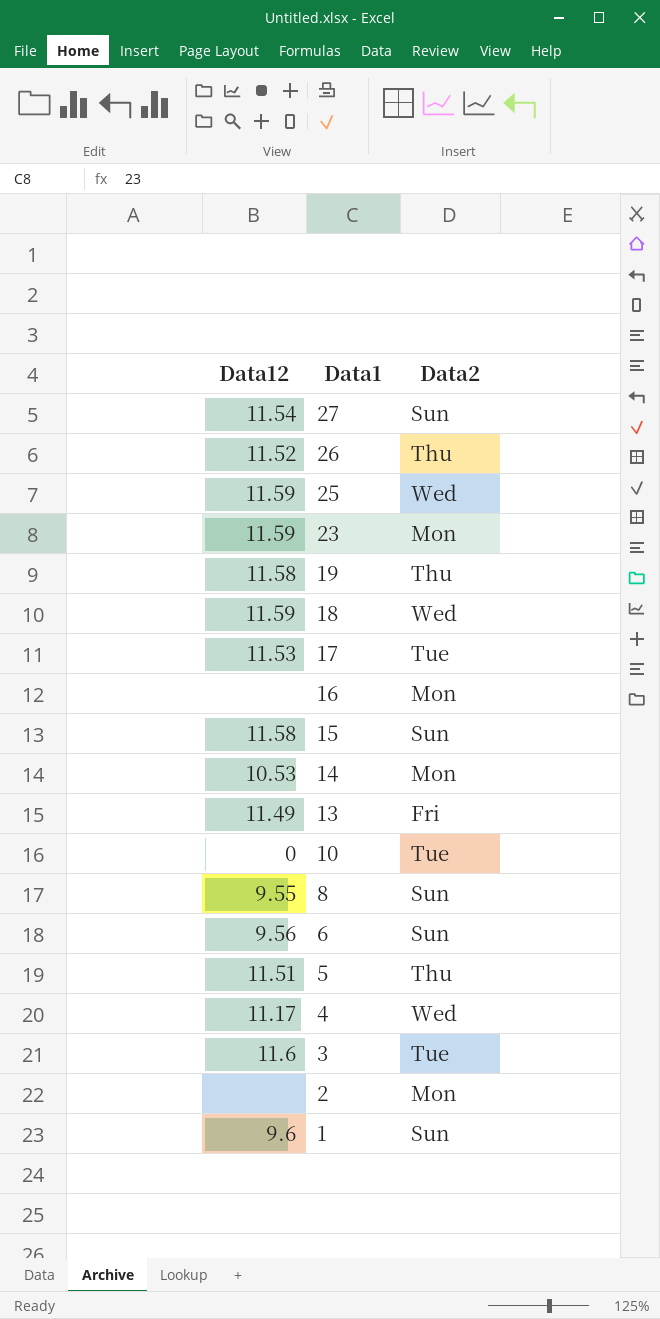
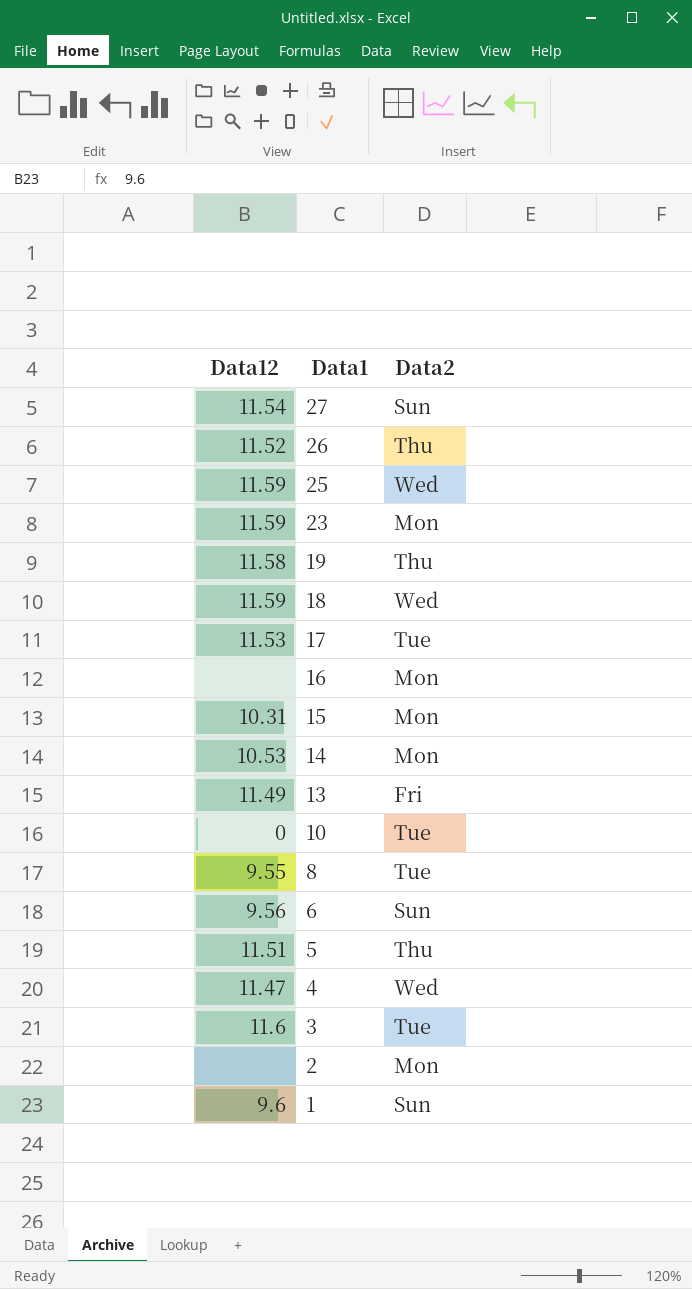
15 | Data12: 11.58 -> 10.31
15 | Data2: Sun -> Mon
8 | Data2: Sun -> Tue
4 | Data12: 11.17 -> 11.47

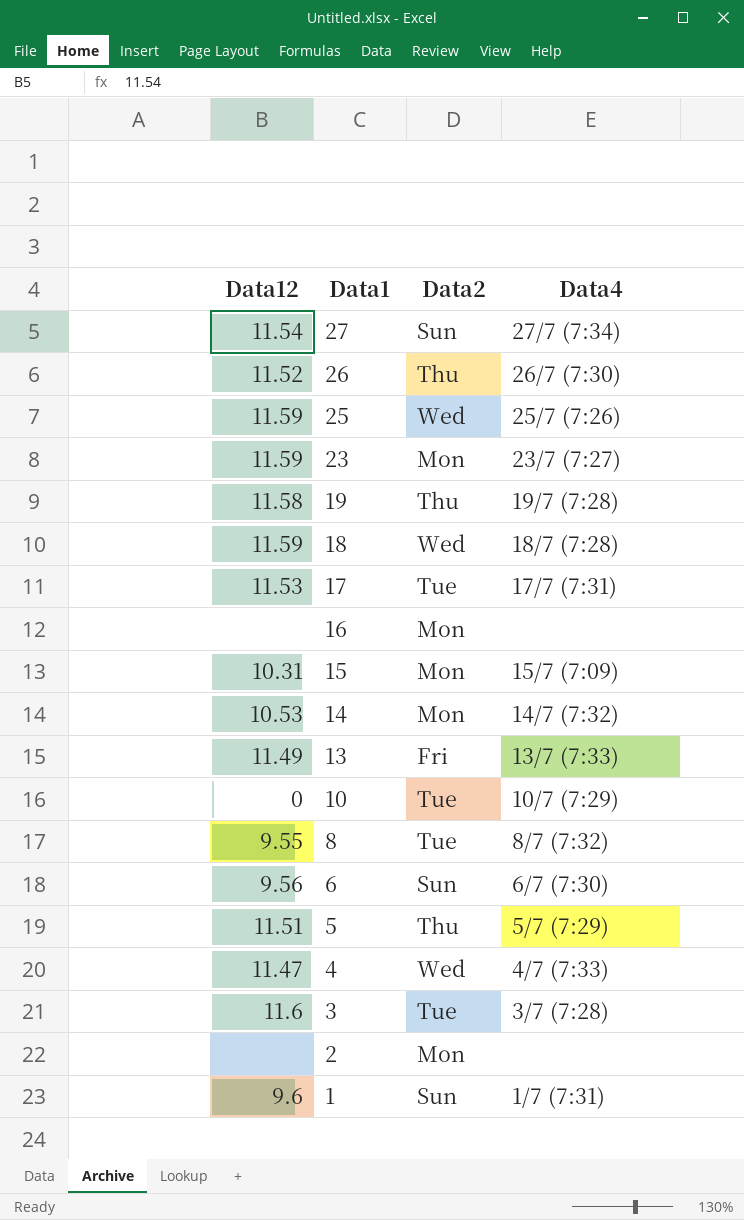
column Data4 | position: none -> 4

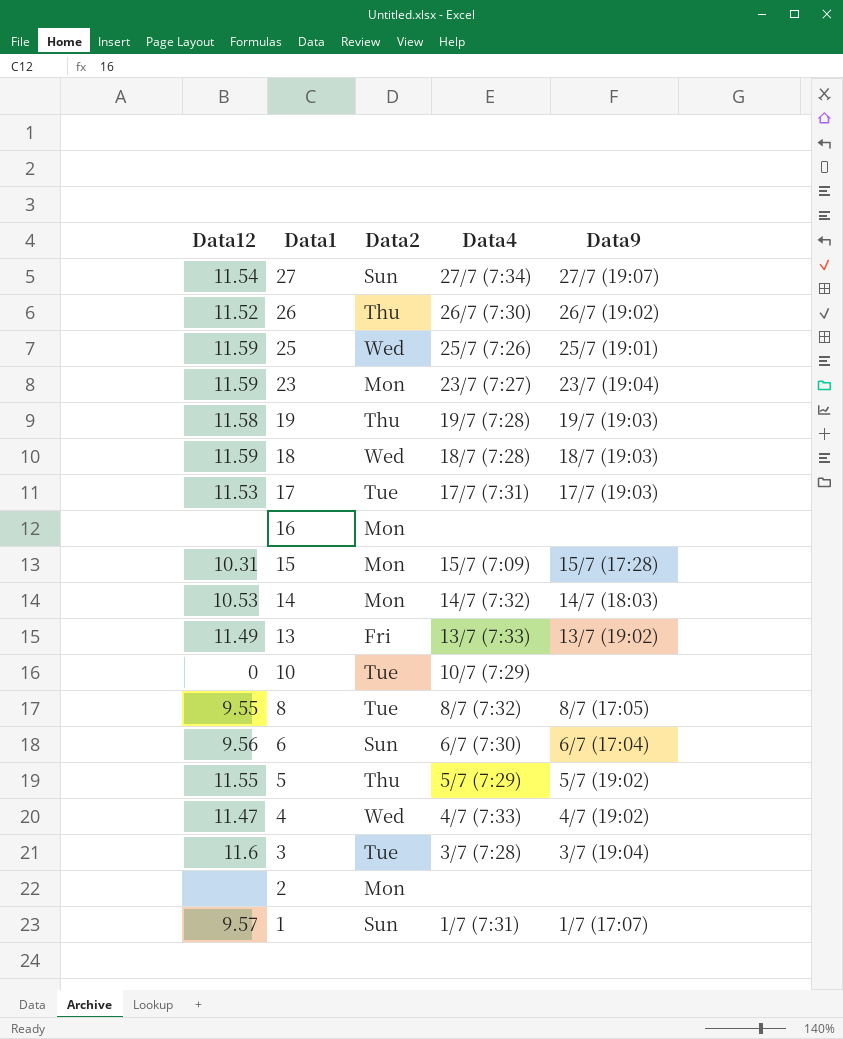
column Data9 | position: none -> 5
5 | Data12: 11.51 -> 11.55
1 | Data12: 9.6 -> 9.57

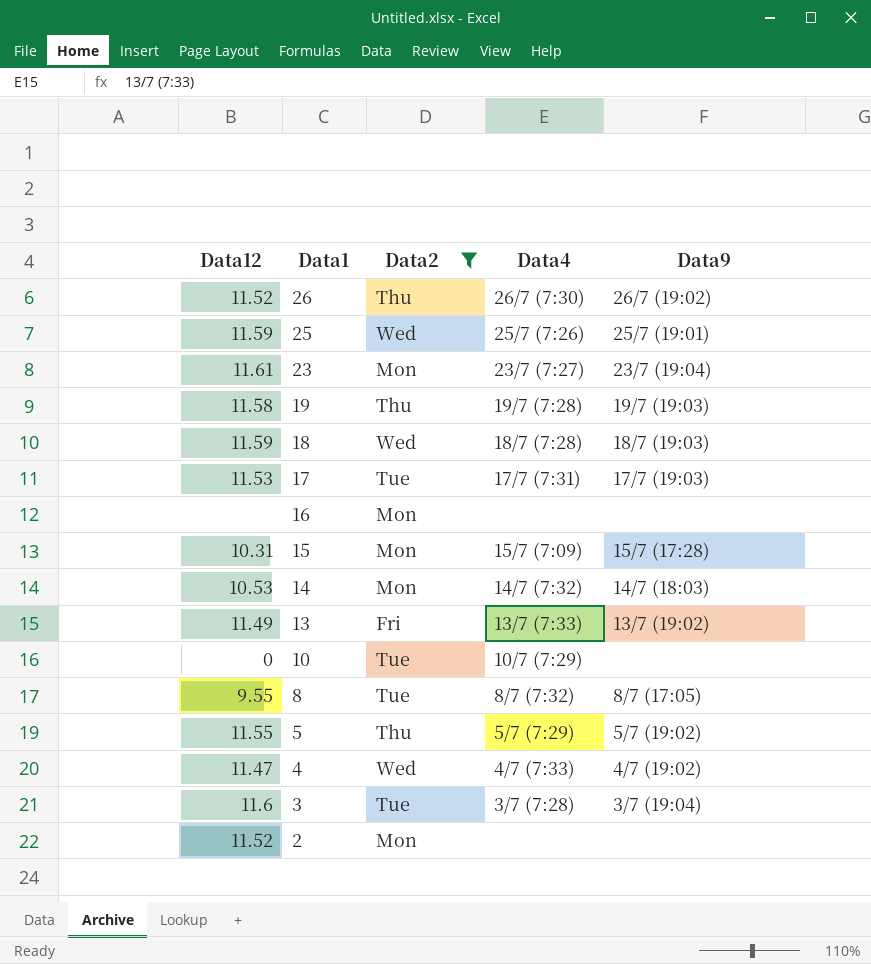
filter: none -> Data2 != Sun
23 | Data12: 11.59 -> 11.61
2 | Data12: none -> 11.52

